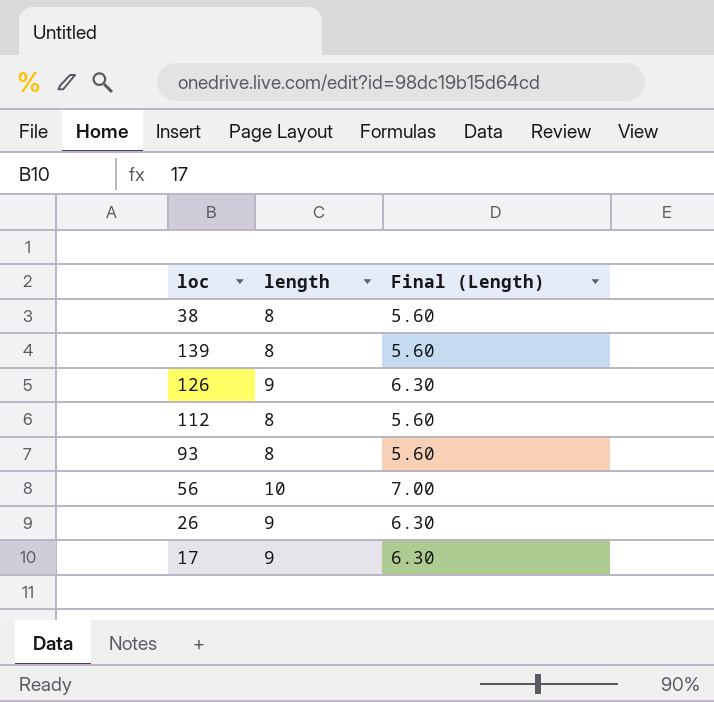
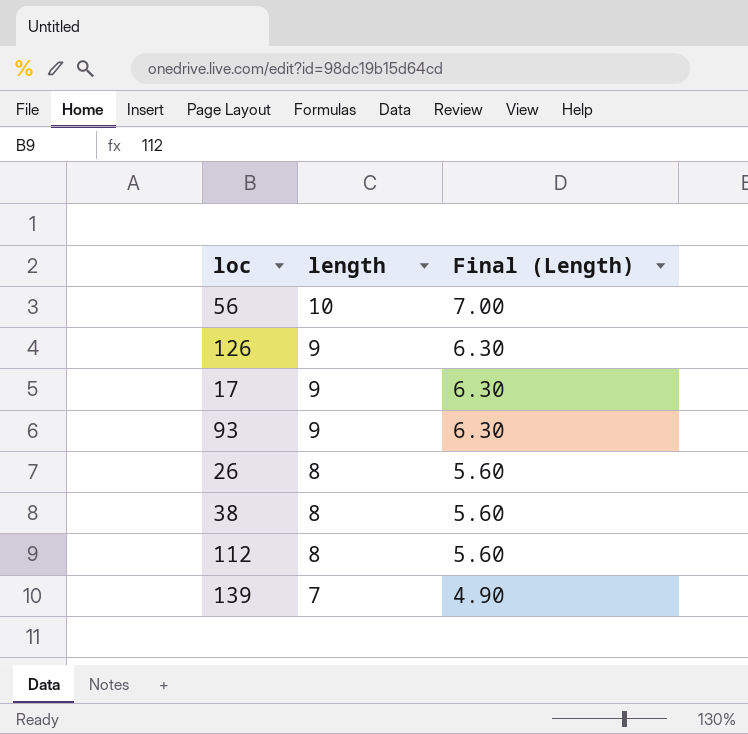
row order: none -> length descending
93 | length: 8 -> 9
93 | Final (Length): 5.60 -> 6.30
26 | length: 9 -> 8
26 | Final (Length): 6.30 -> 5.60
139 | length: 8 -> 7
139 | Final (Length): 5.60 -> 4.90

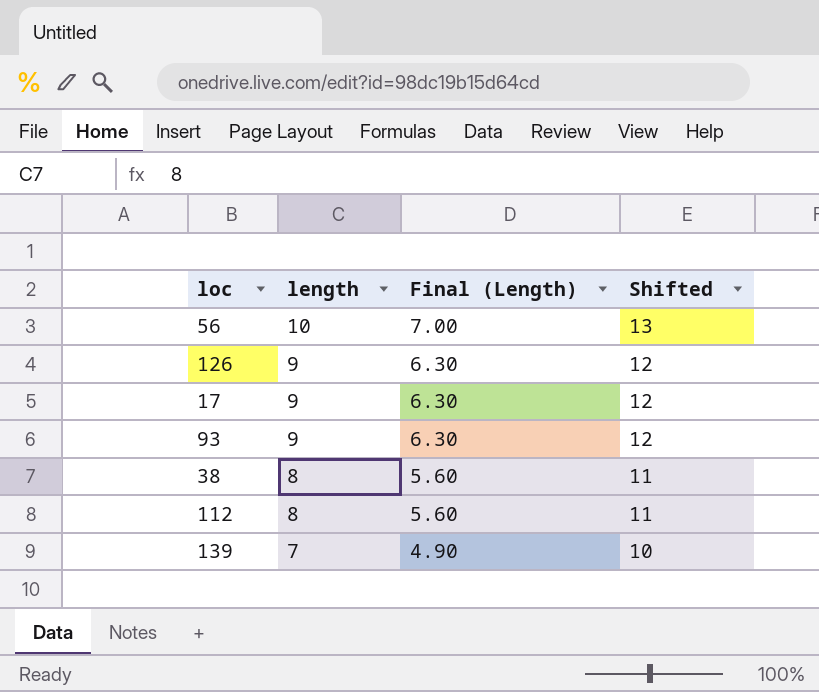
column Shifted | formula: none -> [length] + 3
row 26: 8 | 5.60 -> none

